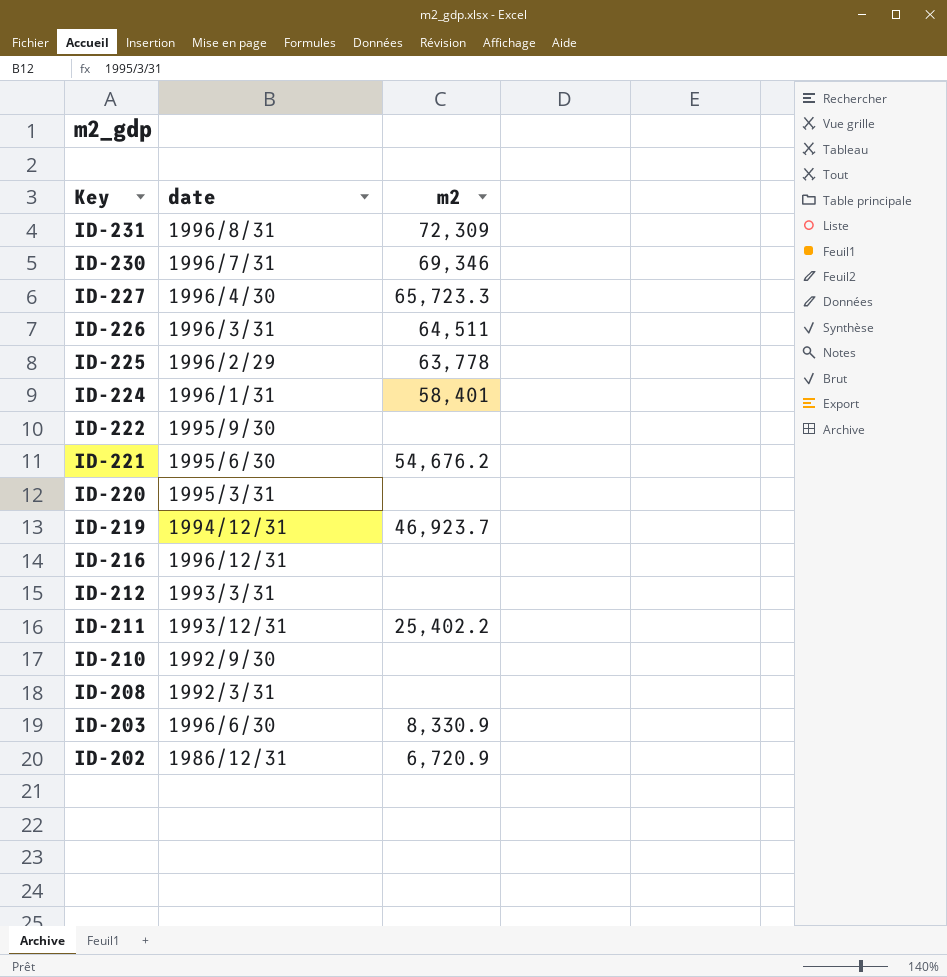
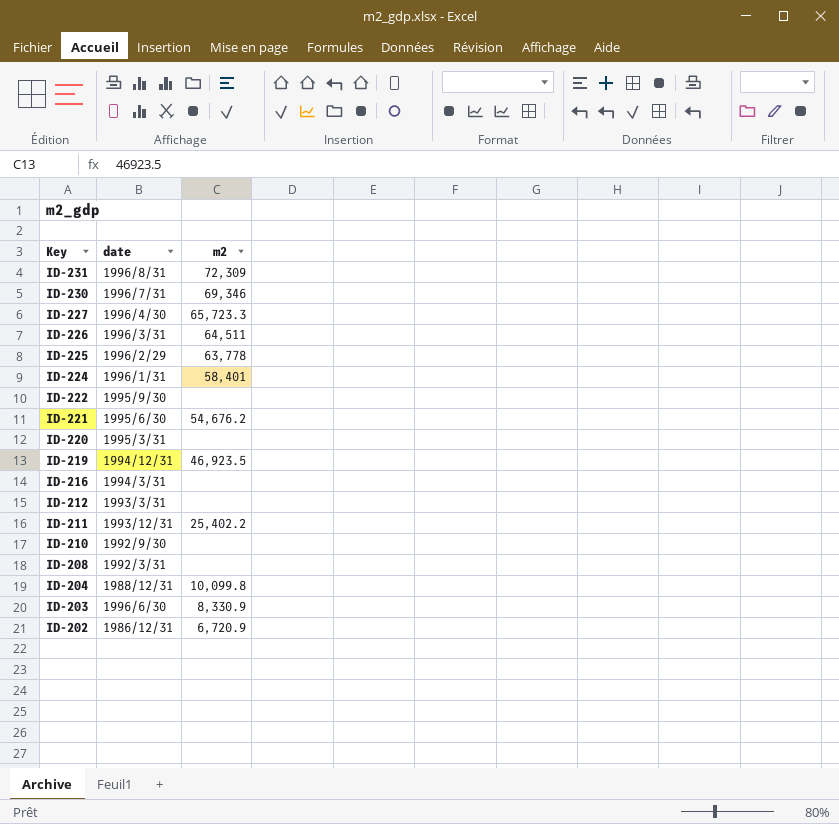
ID-219 | m2: 46,923.7 -> 46,923.5
ID-216 | date: 1996/12/31 -> 1994/3/31
row ID-204: none -> 1988/12/31 | 10,099.8

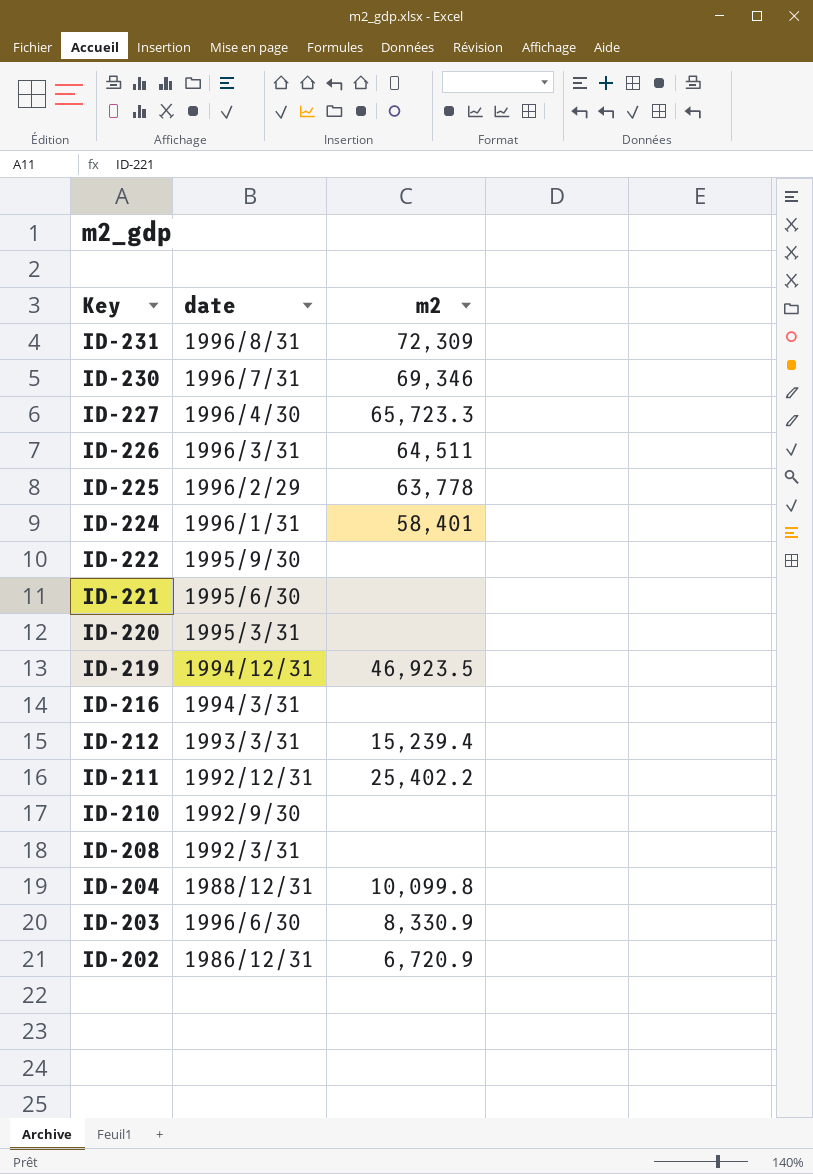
ID-221 | m2: 54,676.2 -> none
ID-212 | m2: none -> 15,239.4
ID-211 | date: 1993/12/31 -> 1992/12/31

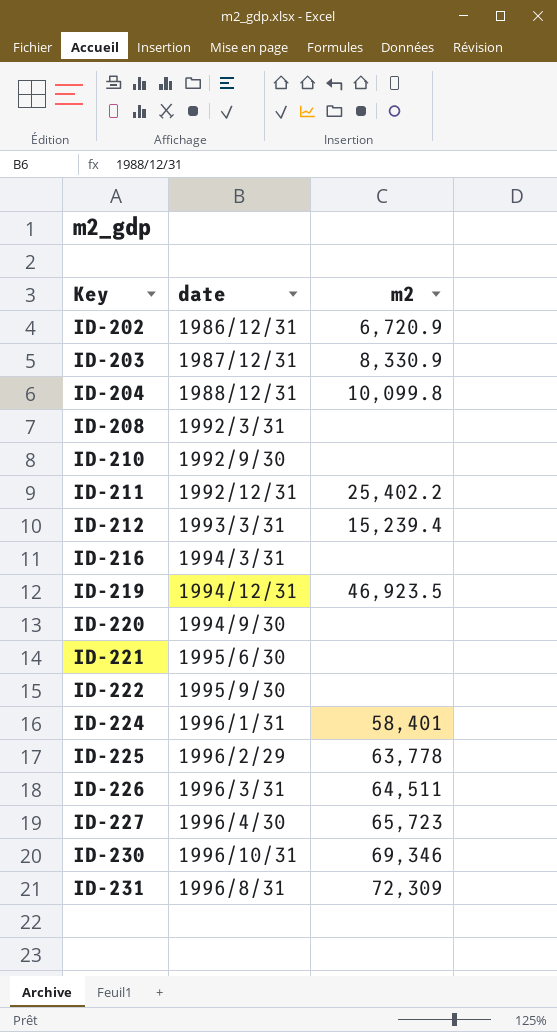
row order: Key descending -> Key ascending
ID-203 | date: 1996/6/30 -> 1987/12/31
ID-220 | date: 1995/3/31 -> 1994/9/30
ID-227 | m2: 65,723.3 -> 65,723
ID-230 | date: 1996/7/31 -> 1996/10/31

